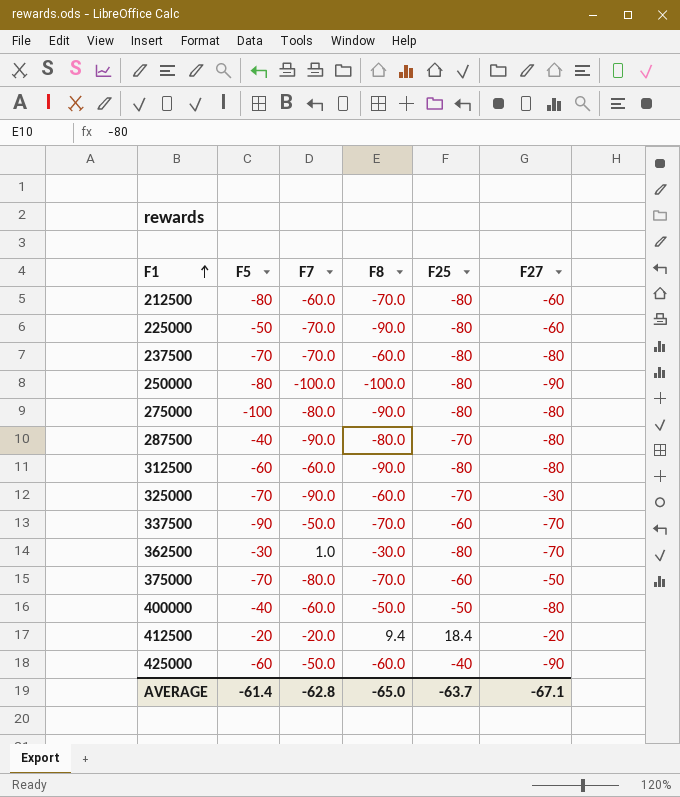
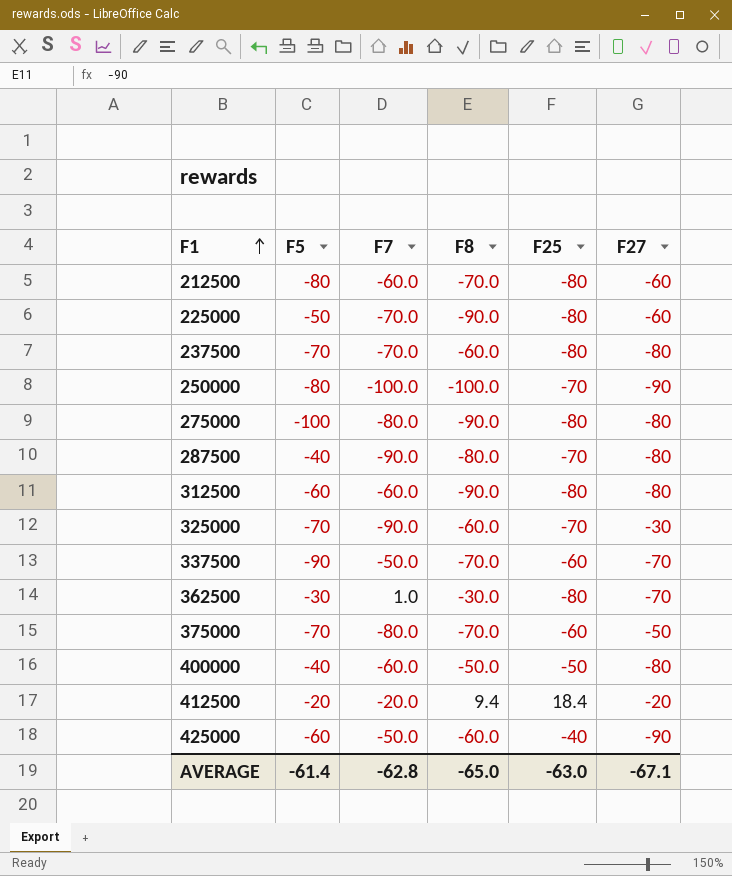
250000 | F25: -80 -> -70
AVERAGE | F25: -63.7 -> -63.0

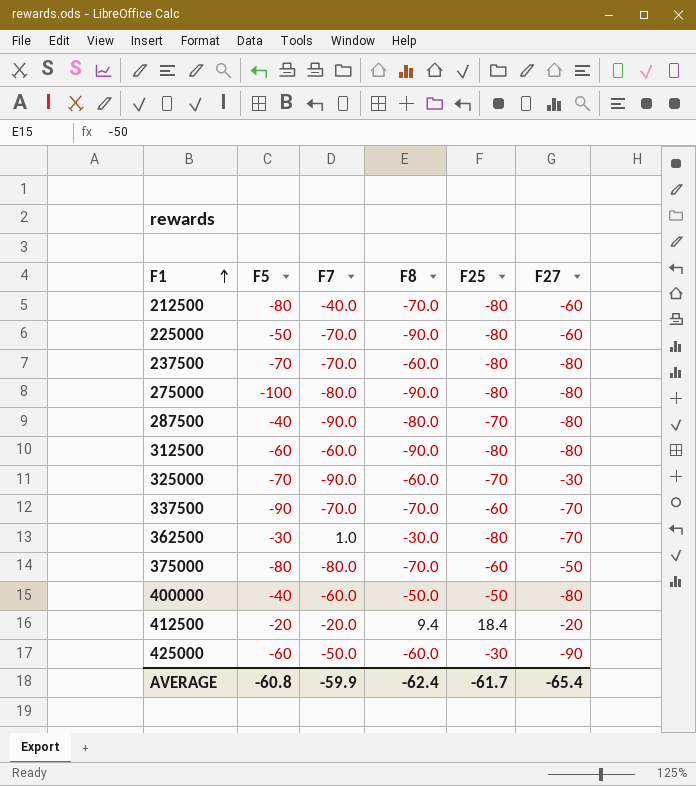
row 250000: -80 | -100.0 | -100.0 | -70 | -90 -> none
212500 | F7: -60.0 -> -40.0
337500 | F7: -50.0 -> -70.0
375000 | F5: -70 -> -80
425000 | F25: -40 -> -30
AVERAGE | F5: -61.4 -> -60.8
AVERAGE | F7: -62.8 -> -59.9
AVERAGE | F8: -65.0 -> -62.4
AVERAGE | F25: -63.0 -> -61.7
AVERAGE | F27: -67.1 -> -65.4

